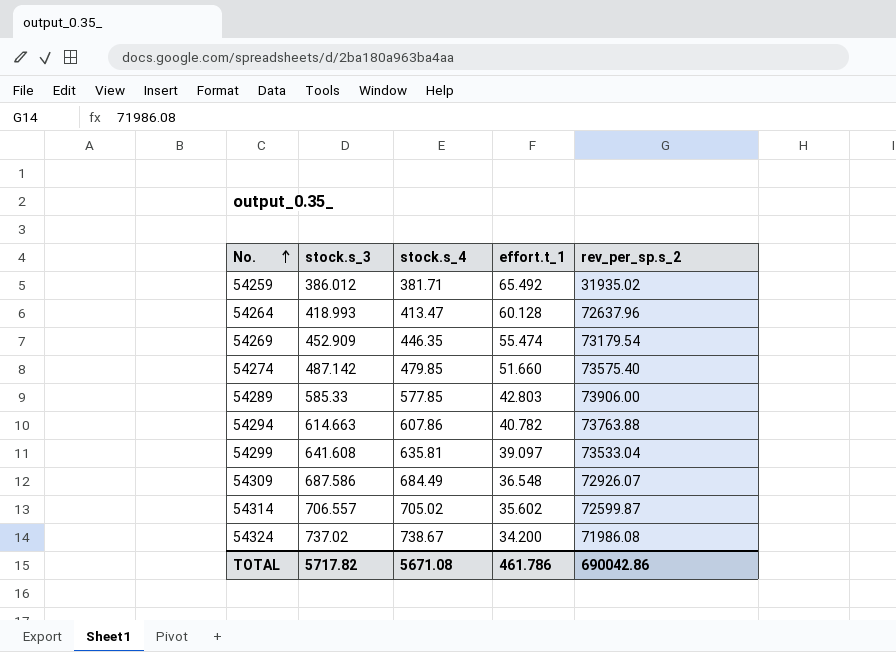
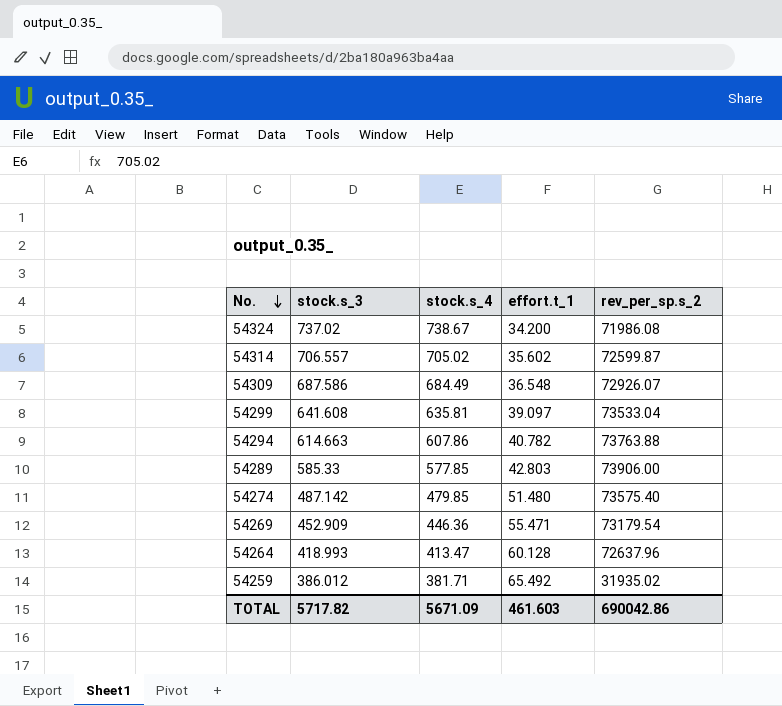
row order: No. ascending -> No. descending
54274 | effort.t_1: 51.660 -> 51.480
54269 | stock.s_4: 446.35 -> 446.36
54269 | effort.t_1: 55.474 -> 55.471
TOTAL | stock.s_4: 5671.08 -> 5671.09
TOTAL | effort.t_1: 461.786 -> 461.603

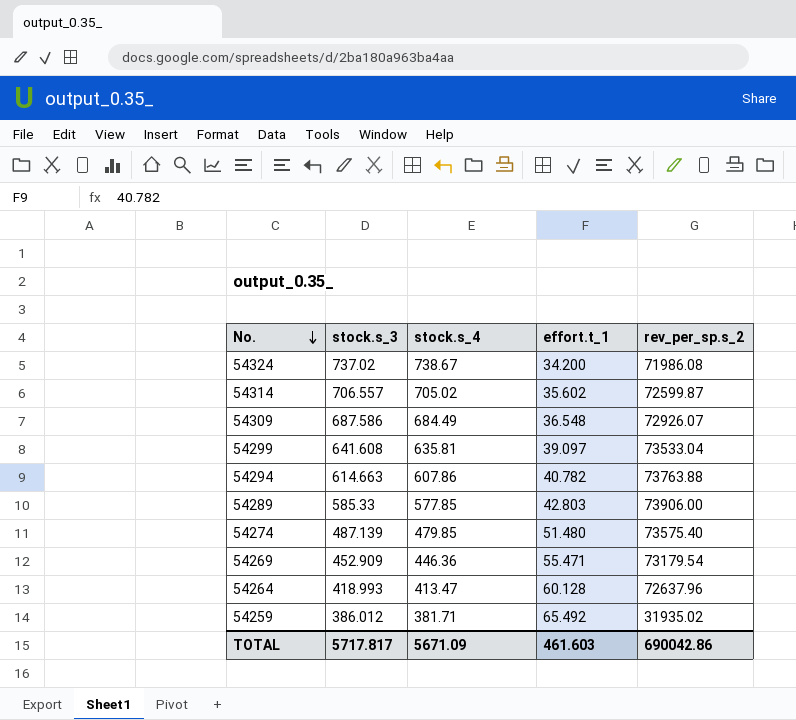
54274 | stock.s_3: 487.142 -> 487.139
TOTAL | stock.s_3: 5717.82 -> 5717.817

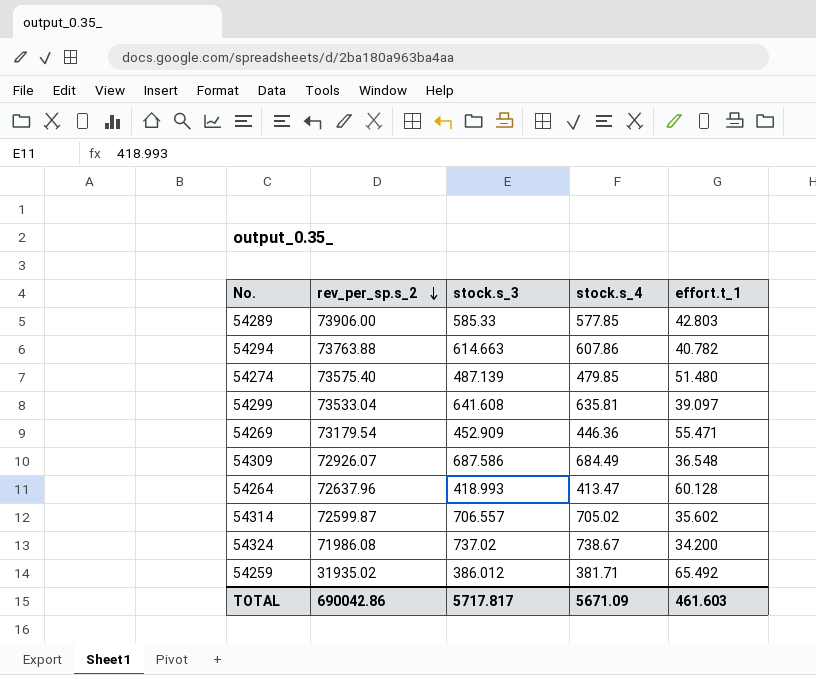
row order: No. descending -> rev_per_sp.s_2 descending
column rev_per_sp.s_2 | position: 5 -> 2

